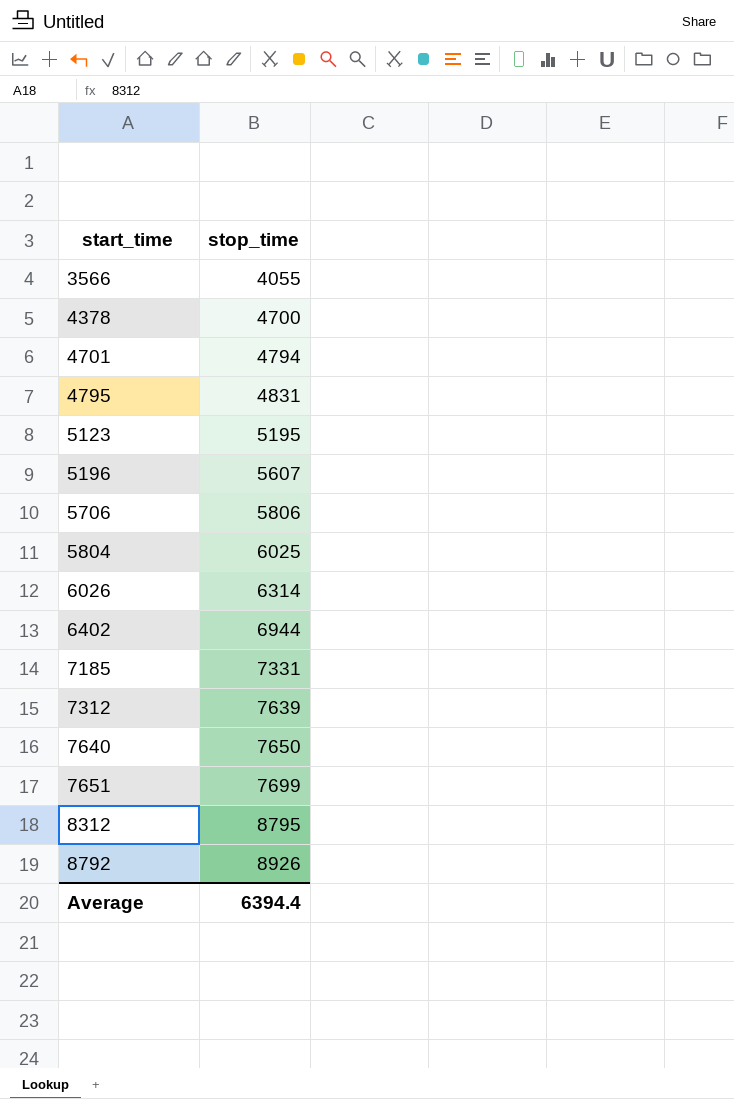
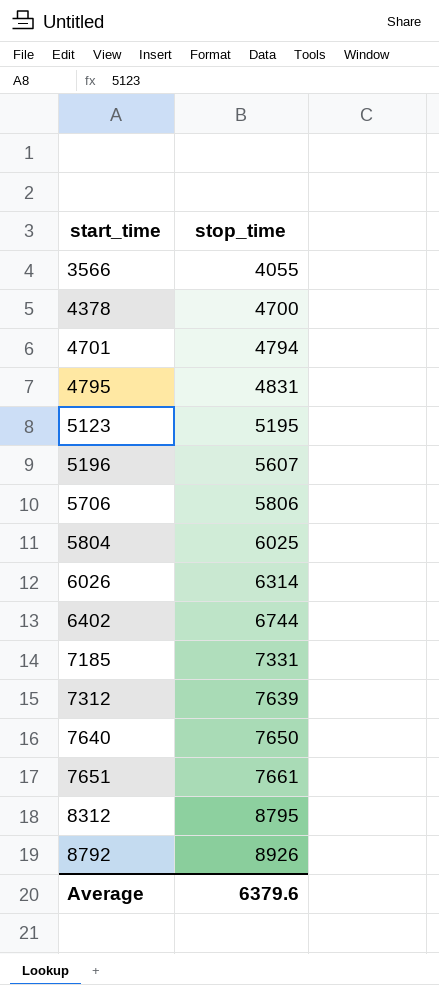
6402 | stop_time: 6944 -> 6744
7651 | stop_time: 7699 -> 7661
Average | stop_time: 6394.4 -> 6379.6

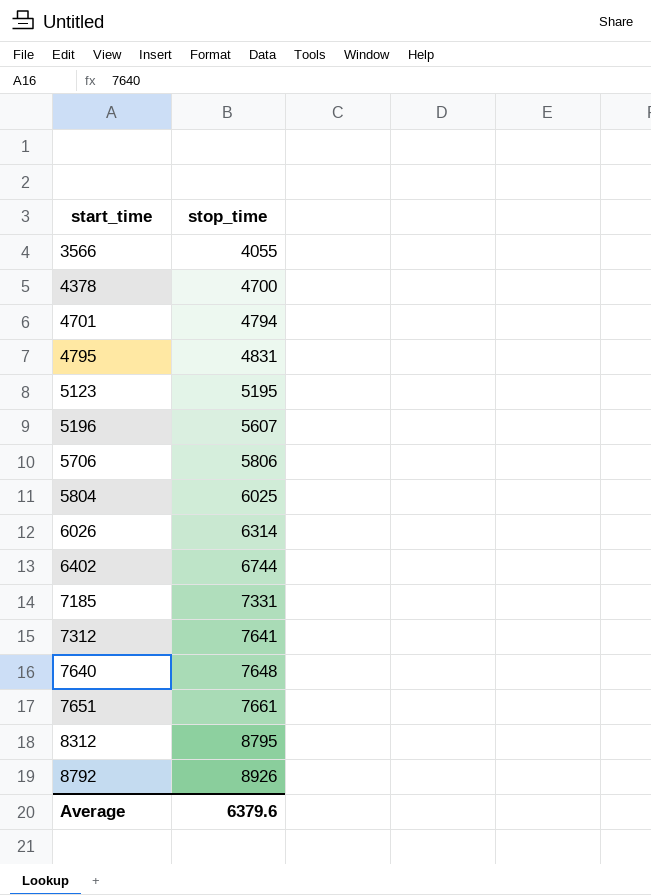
7312 | stop_time: 7639 -> 7641
7640 | stop_time: 7650 -> 7648

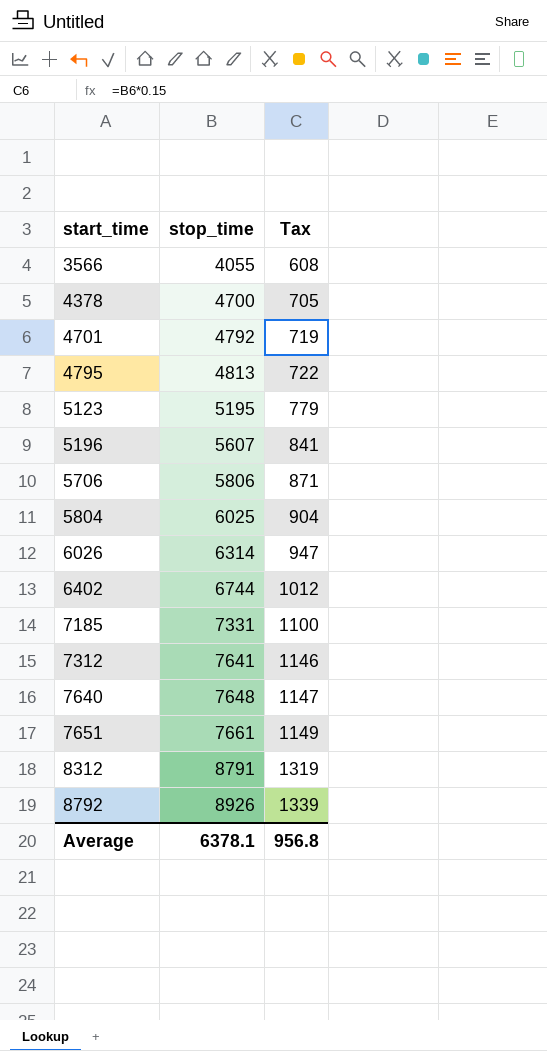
column Tax | formula: none -> [stop_time] * 0.15
4701 | stop_time: 4794 -> 4792
4795 | stop_time: 4831 -> 4813
8312 | stop_time: 8795 -> 8791
Average | stop_time: 6379.6 -> 6378.1

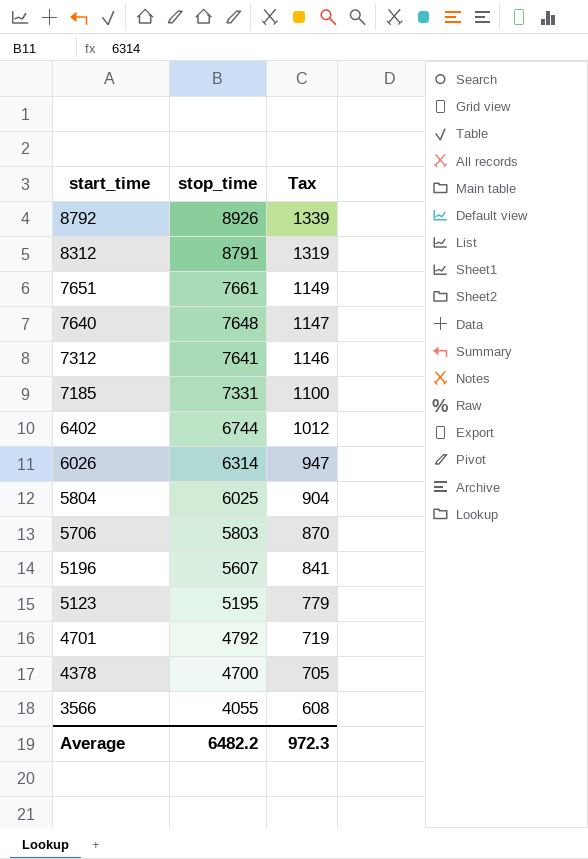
row order: start_time ascending -> start_time descending
row 4795: 4813 | 722 -> none
5706 | stop_time: 5806 -> 5803
5706 | Tax: 871 -> 870
Average | stop_time: 6378.1 -> 6482.2
Average | Tax: 956.8 -> 972.3

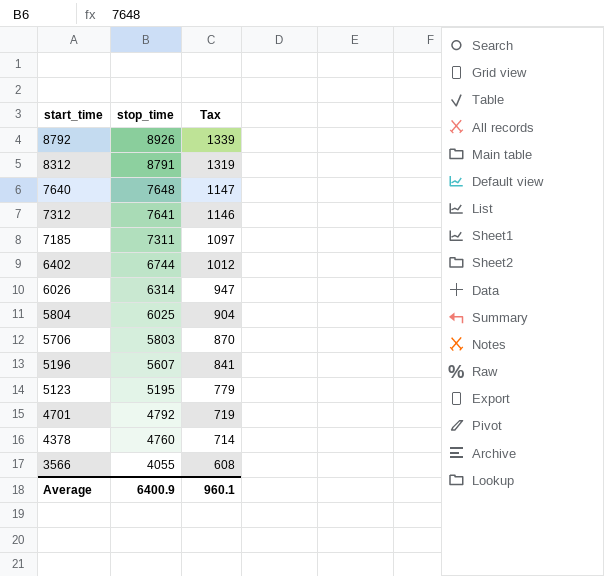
row 7651: 7661 | 1149 -> none
7185 | stop_time: 7331 -> 7311
7185 | Tax: 1100 -> 1097
4378 | stop_time: 4700 -> 4760
4378 | Tax: 705 -> 714
Average | stop_time: 6482.2 -> 6400.9
Average | Tax: 972.3 -> 960.1

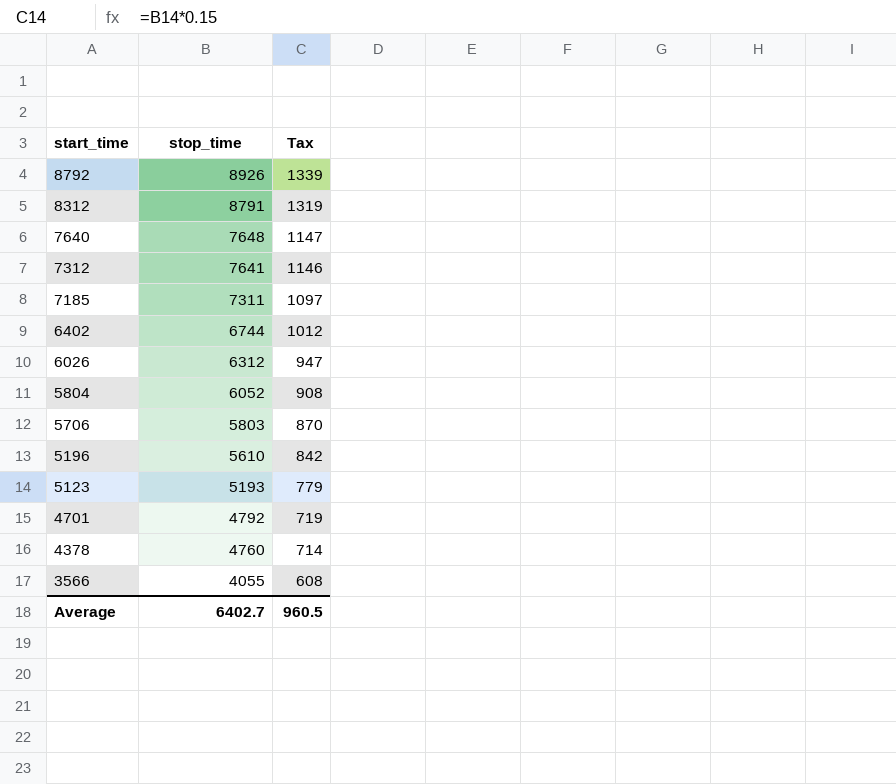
6026 | stop_time: 6314 -> 6312
5804 | stop_time: 6025 -> 6052
5804 | Tax: 904 -> 908
5196 | stop_time: 5607 -> 5610
5196 | Tax: 841 -> 842
5123 | stop_time: 5195 -> 5193
Average | stop_time: 6400.9 -> 6402.7
Average | Tax: 960.1 -> 960.5

